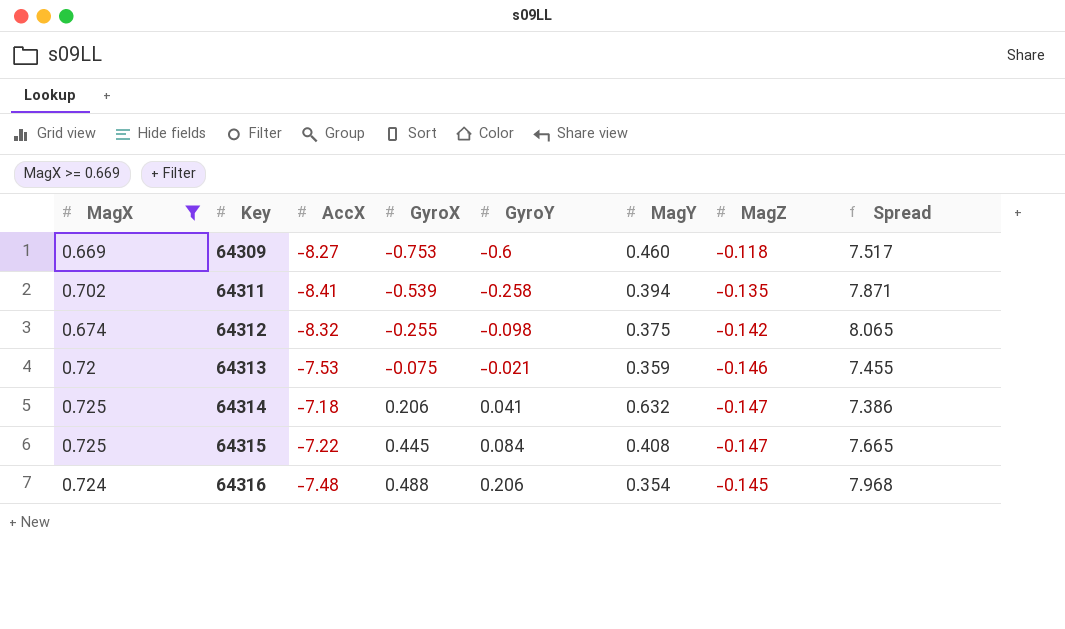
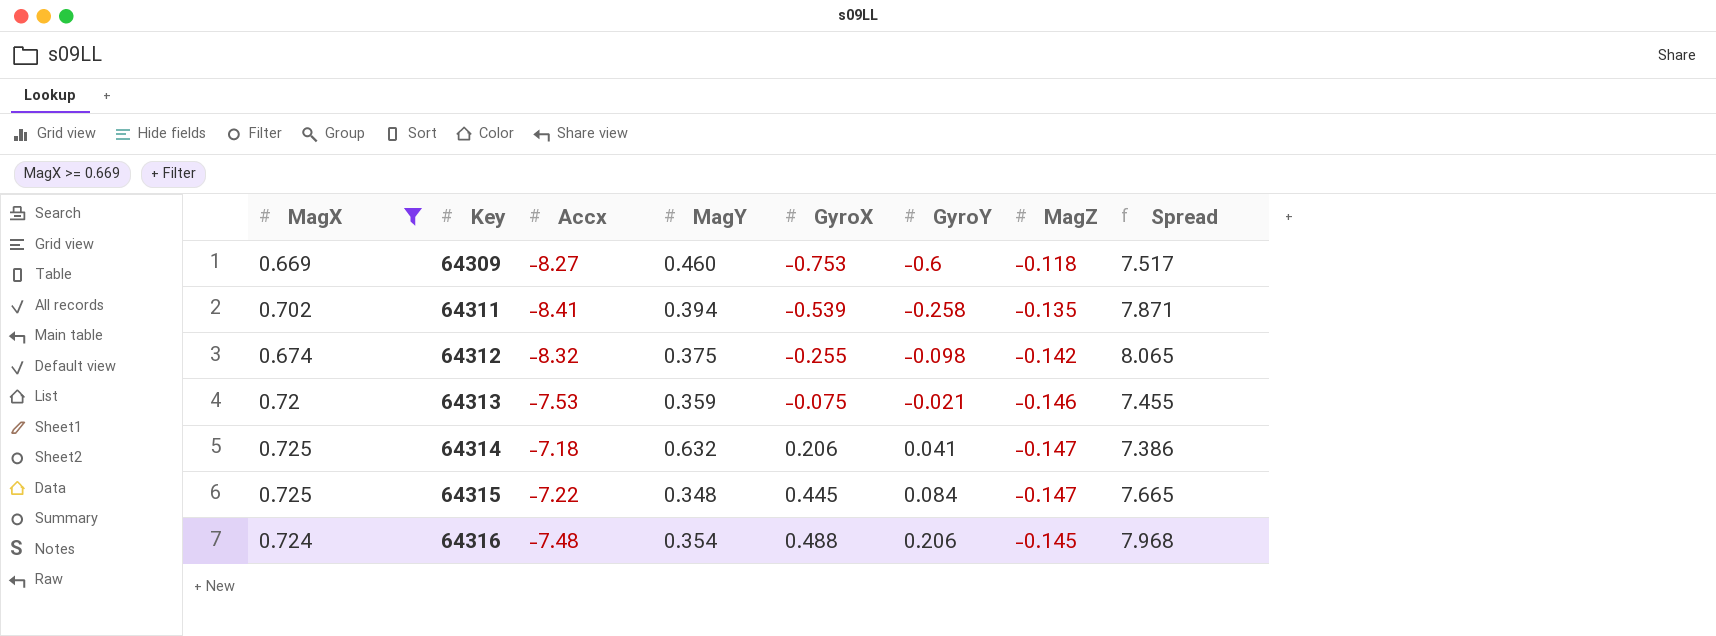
column name: AccX -> Accx
column MagY | position: 6 -> 4
64315 | MagY: 0.408 -> 0.348

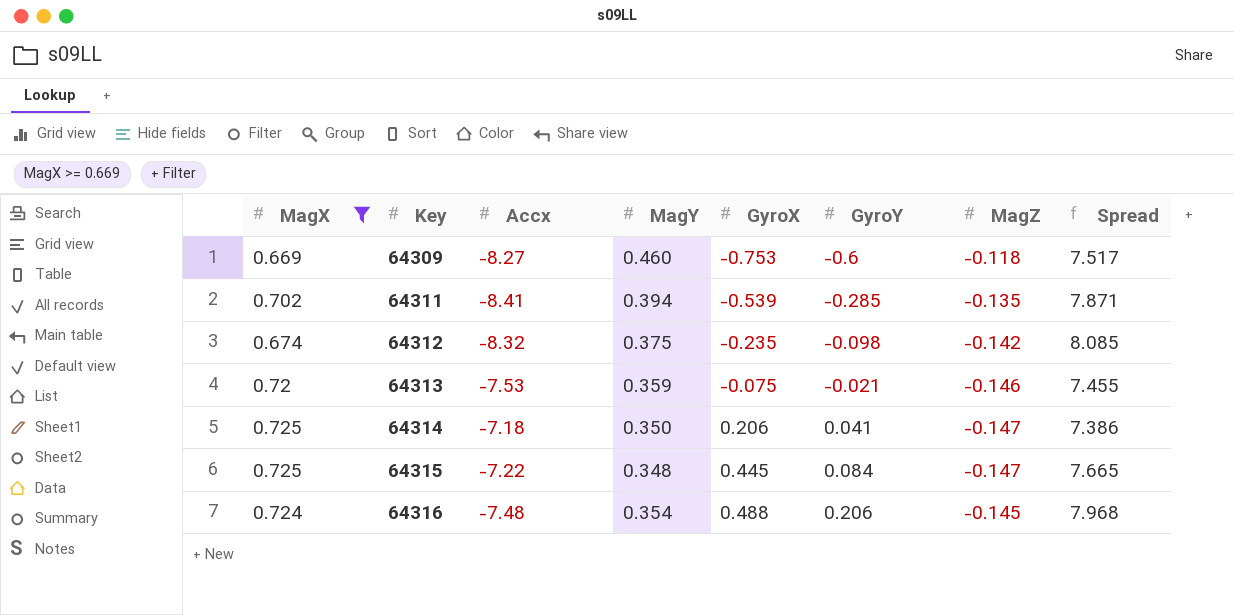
64311 | GyroY: -0.258 -> -0.285
64312 | GyroX: -0.255 -> -0.235
64312 | Spread: 8.065 -> 8.085
64314 | MagY: 0.632 -> 0.350

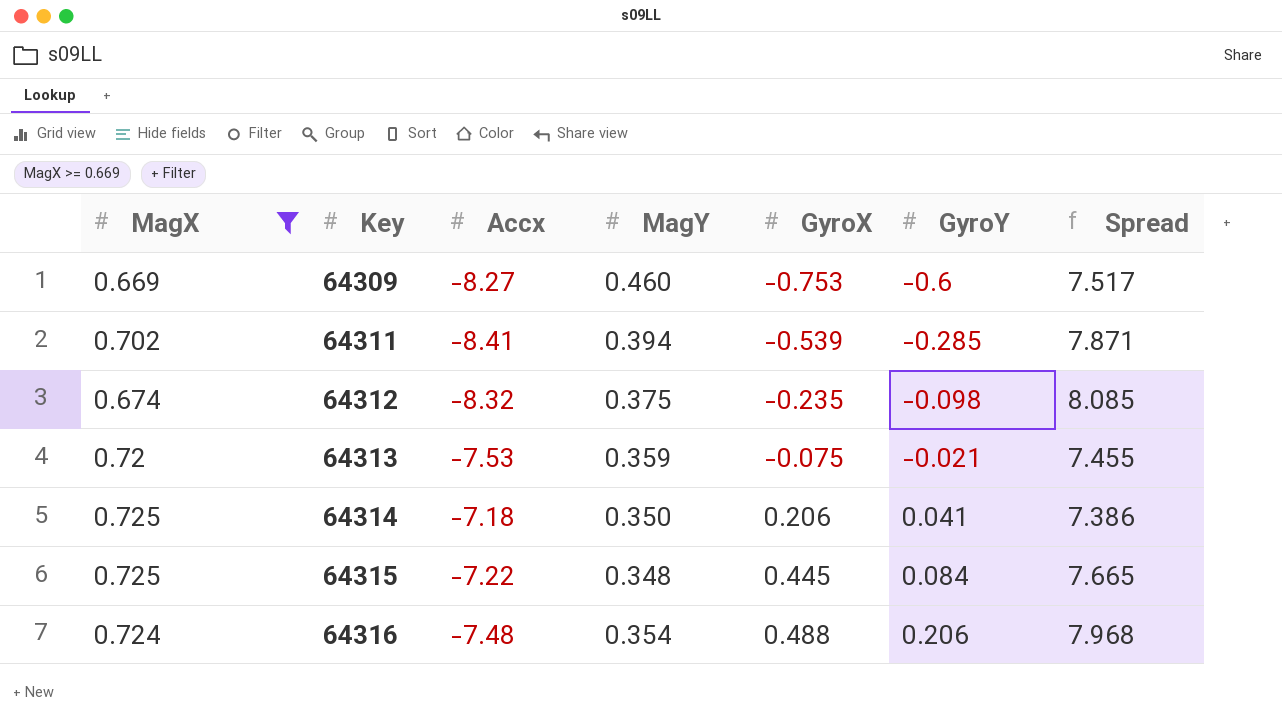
column MagZ | position: 7 -> none

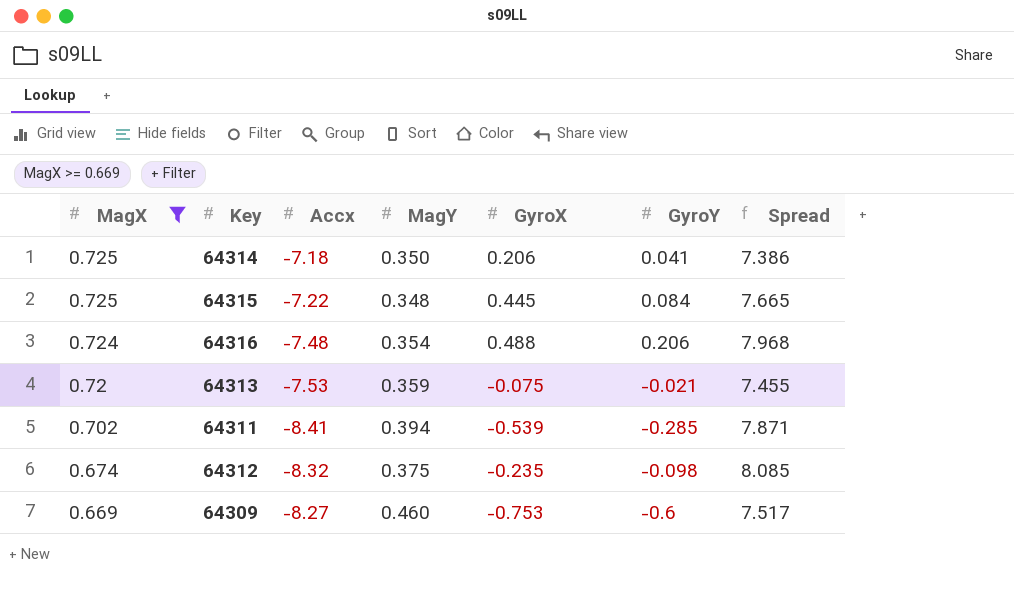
row order: Key ascending -> MagX descending

